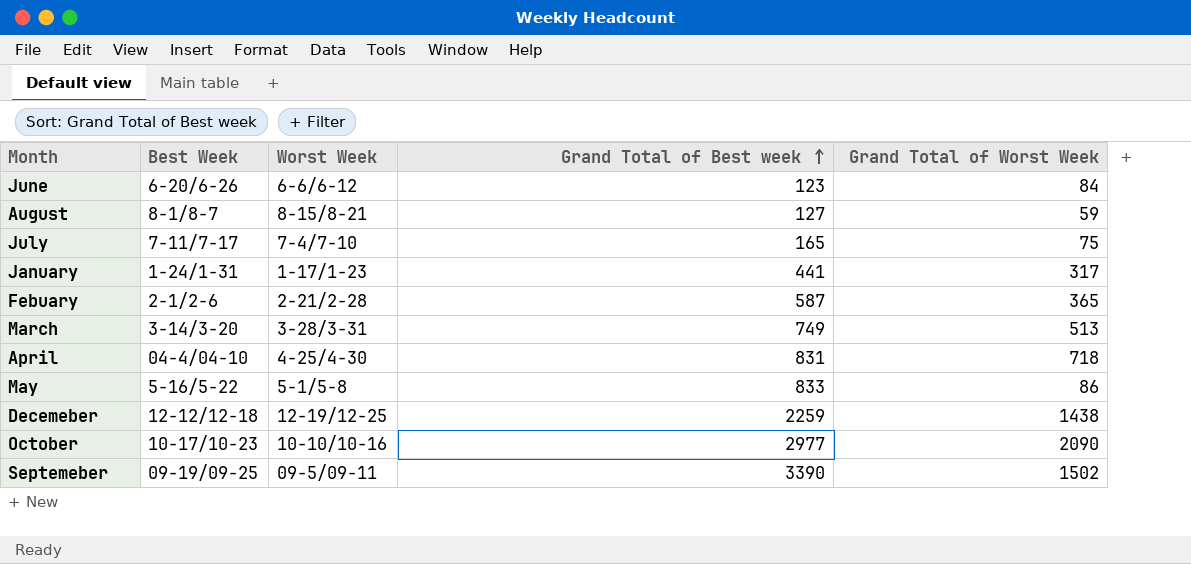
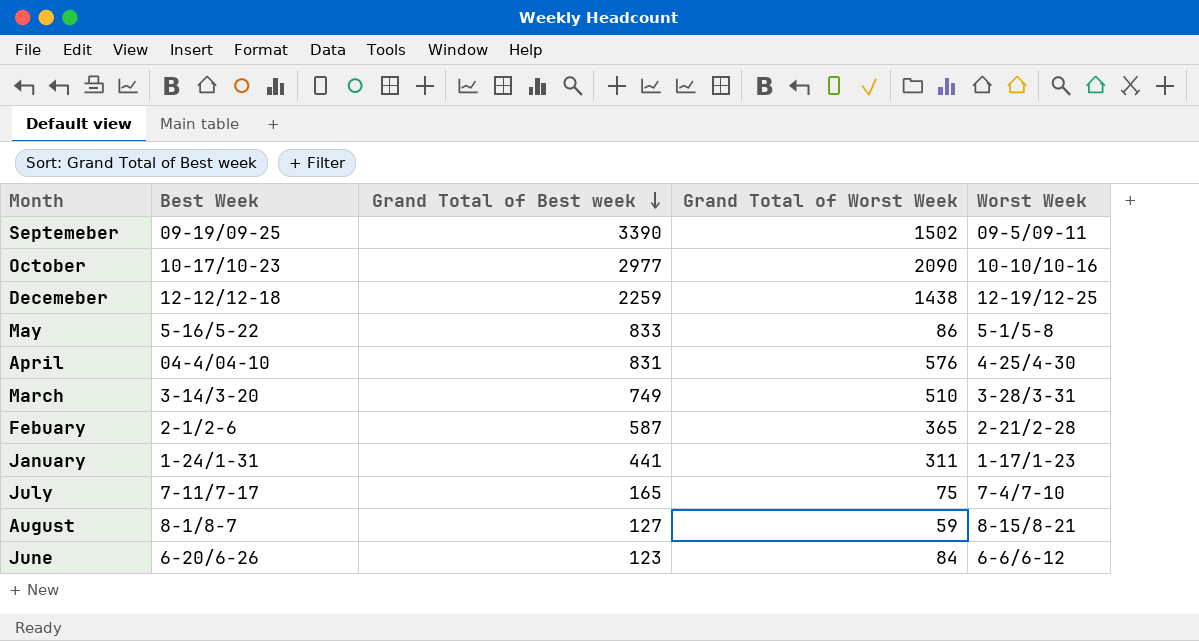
row order: Grand Total of Best week ascending -> Grand Total of Best week descending
column Worst Week | position: 3 -> 5
April | Grand Total of Worst Week: 718 -> 576
March | Grand Total of Worst Week: 513 -> 510
January | Grand Total of Worst Week: 317 -> 311

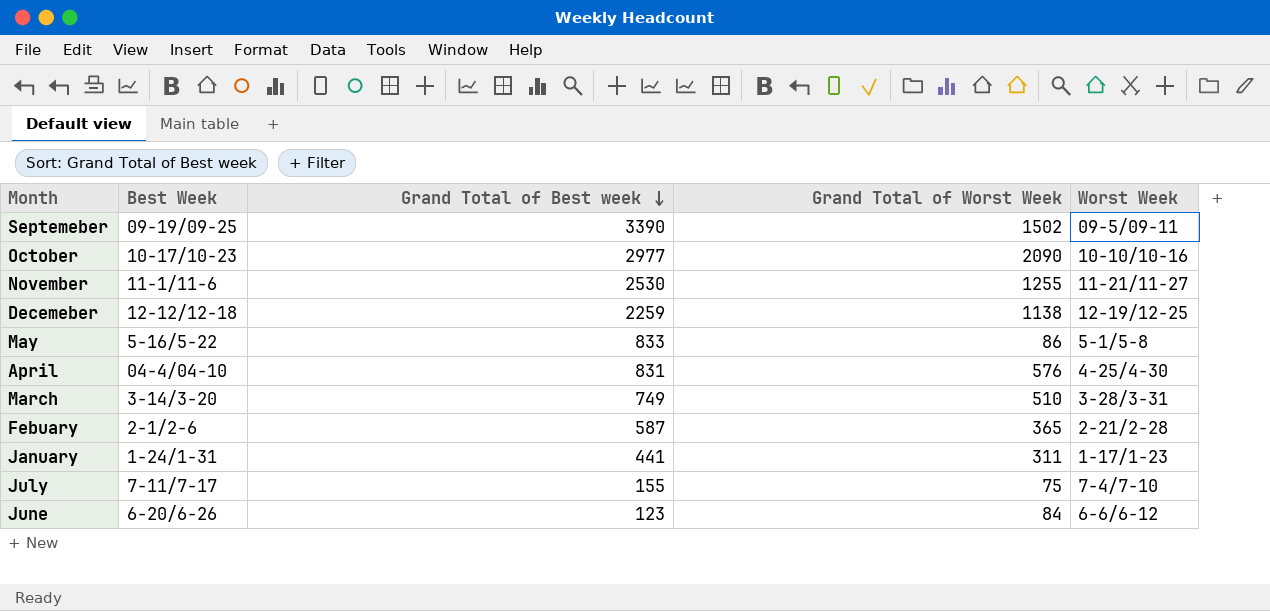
row August: 8-1/8-7 | 127 | 59 | 8-15/8-21 -> none
row November: none -> 11-1/11-6 | 2530 | 1255 | 11-21/11-27
Decemeber | Grand Total of Worst Week: 1438 -> 1138
July | Grand Total of Best week: 165 -> 155

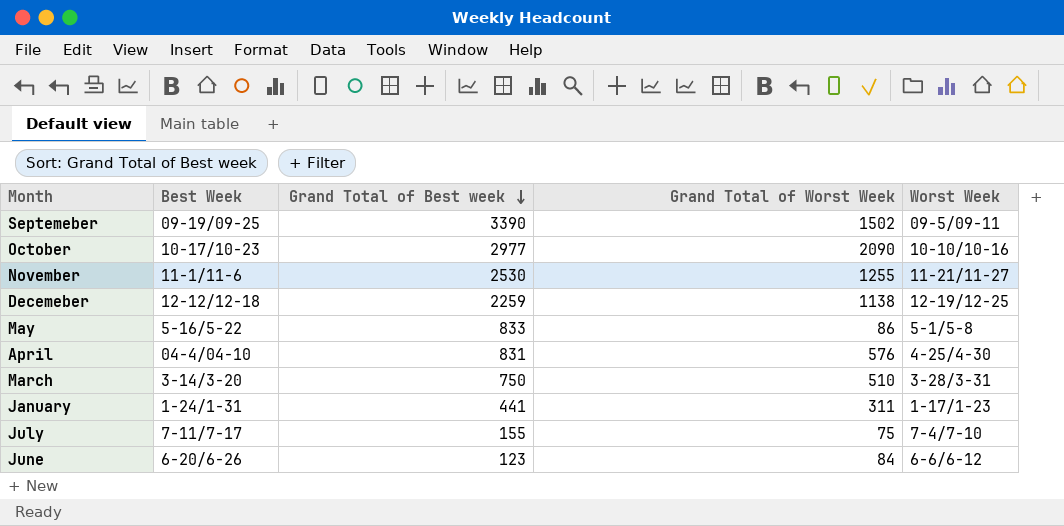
row Febuary: 2-1/2-6 | 587 | 365 | 2-21/2-28 -> none
March | Grand Total of Best week: 749 -> 750

